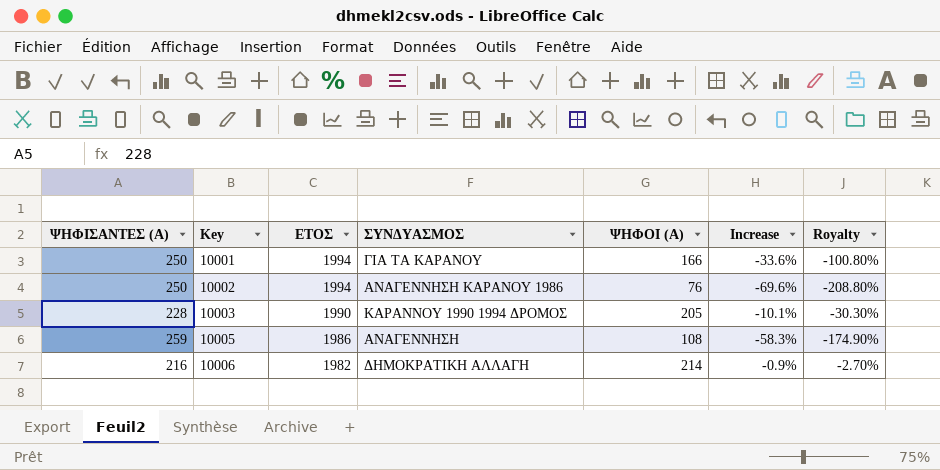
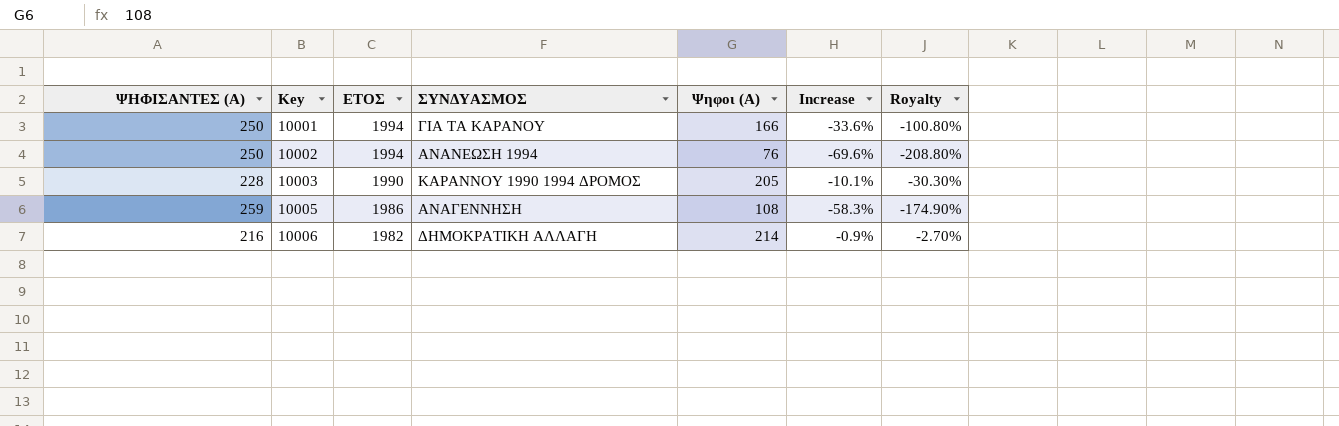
column name: ΨΗΦΟΙ (Α) -> Ψηφοι (Α)
10002 | ΣΥΝΔΥΑΣΜΟΣ: ΑΝΑΓΕΝΝΗΣΗ ΚΑΡΑΝΟΥ 1986 -> ΑΝΑΝΕΩΣΗ 1994

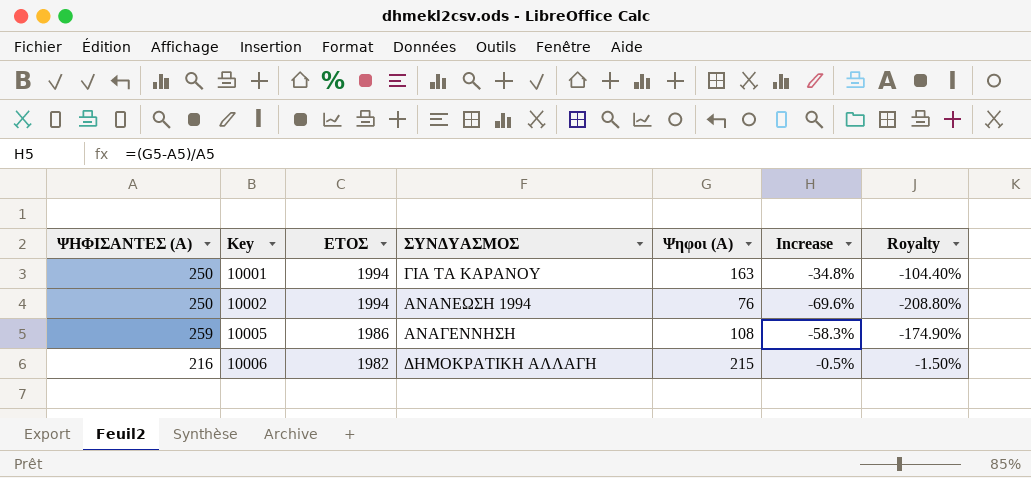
row 10003: 228 | 1990 | ΚΑΡΑΝΝΟΥ 1990 1994 ΔΡΟΜΟΣ | 205 | -10.1% | -30.30% -> none
10001 | Ψηφοι (Α): 166 -> 163
10001 | Increase: -33.6% -> -34.8%
10001 | Royalty: -100.80% -> -104.40%
10006 | Ψηφοι (Α): 214 -> 215
10006 | Increase: -0.9% -> -0.5%
10006 | Royalty: -2.70% -> -1.50%

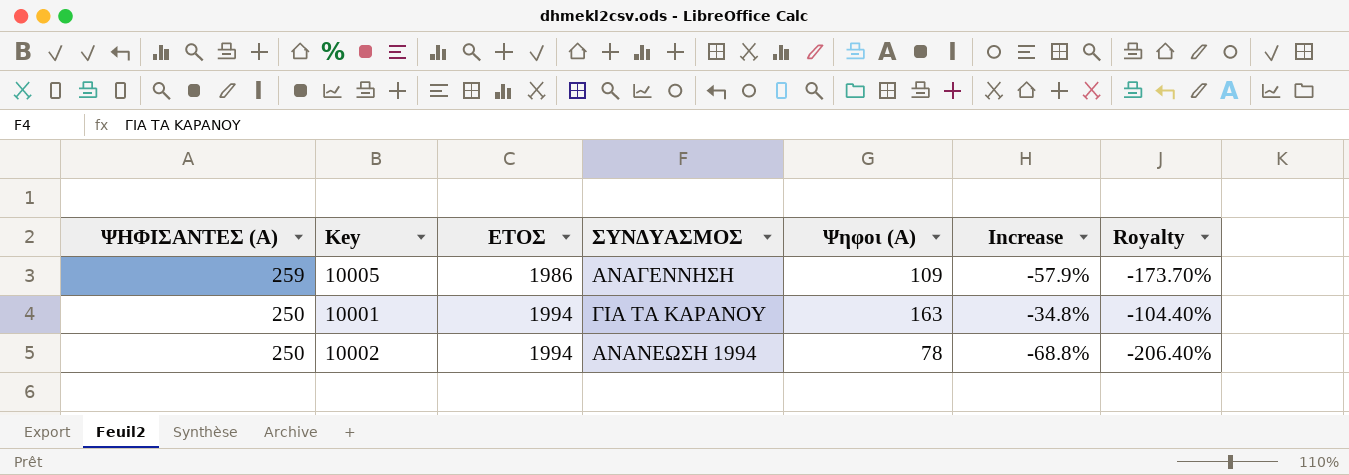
row order: Key ascending -> ΨΗΦΙΣΑΝΤΕΣ (Α) descending
row 10006: 216 | 1982 | ΔΗΜΟΚΡΑΤΙΚΗ ΑΛΛΑΓΗ | 215 | -0.5% | -1.50% -> none
10005 | Ψηφοι (Α): 108 -> 109
10005 | Increase: -58.3% -> -57.9%
10005 | Royalty: -174.90% -> -173.70%
10002 | Ψηφοι (Α): 76 -> 78
10002 | Increase: -69.6% -> -68.8%
10002 | Royalty: -208.80% -> -206.40%

